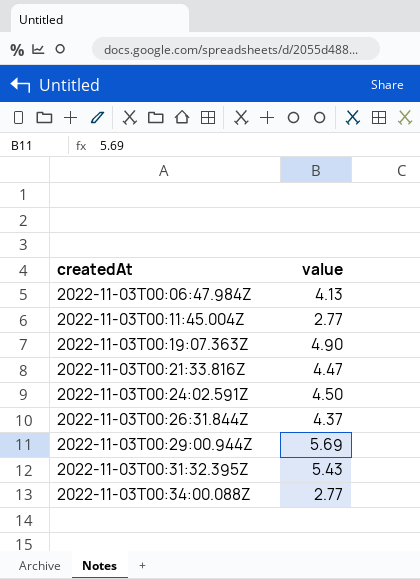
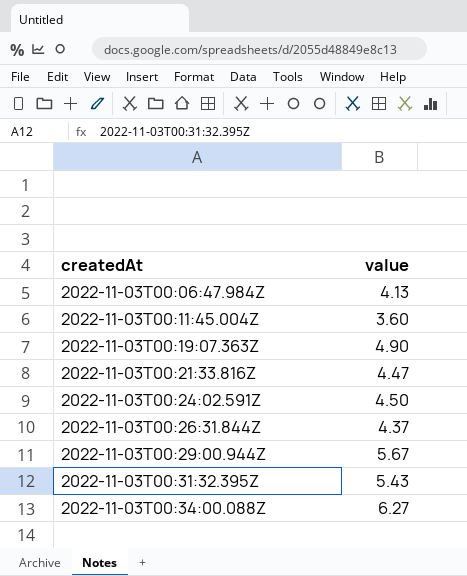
2022-11-03T00:11:45.004Z | value: 2.77 -> 3.60
2022-11-03T00:29:00.944Z | value: 5.69 -> 5.67
2022-11-03T00:34:00.088Z | value: 2.77 -> 6.27

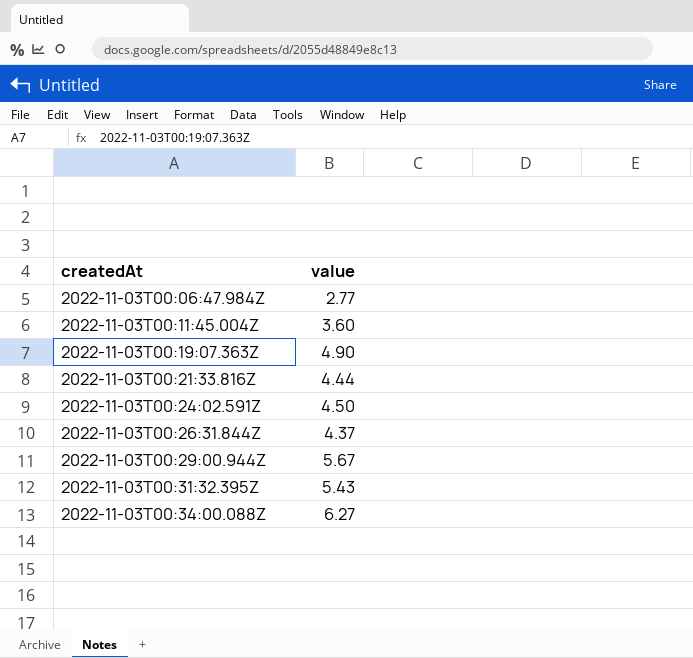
2022-11-03T00:06:47.984Z | value: 4.13 -> 2.77
2022-11-03T00:21:33.816Z | value: 4.47 -> 4.44

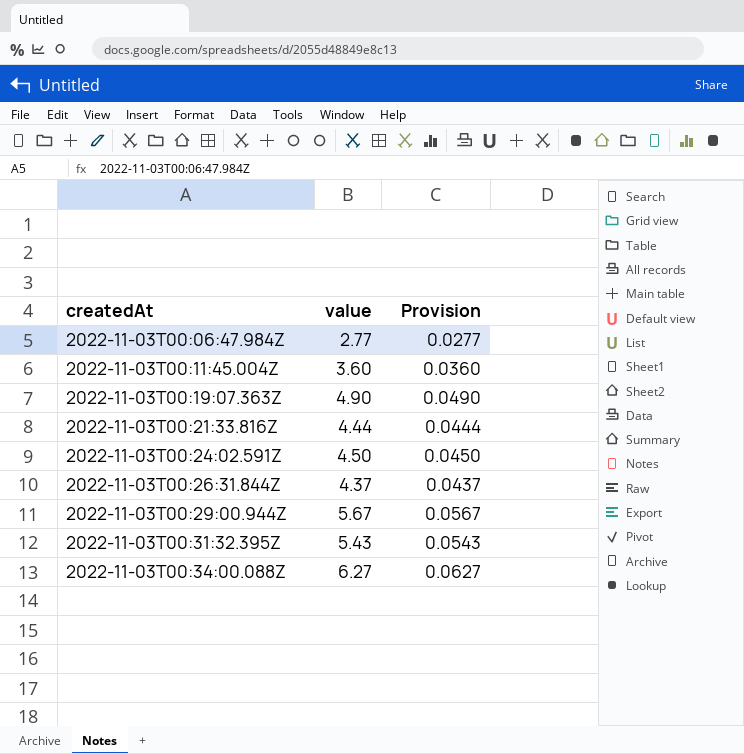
column Provision | formula: none -> [value] * 0.01

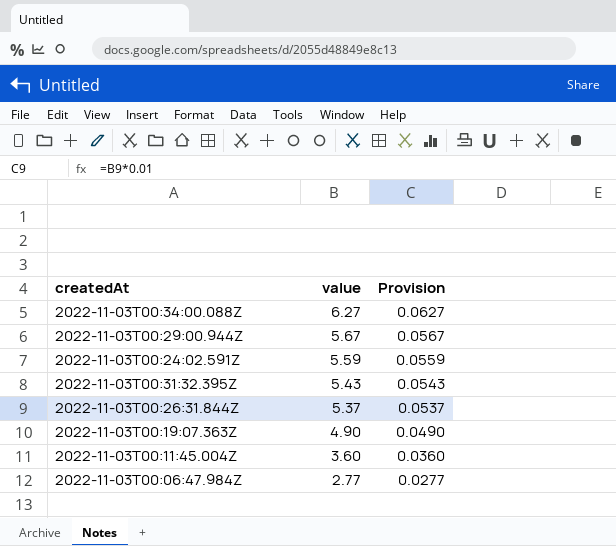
row order: createdAt ascending -> value descending
row 2022-11-03T00:21:33.816Z: 4.44 | 0.0444 -> none
2022-11-03T00:24:02.591Z | value: 4.50 -> 5.59
2022-11-03T00:24:02.591Z | Provision: 0.0450 -> 0.0559
2022-11-03T00:26:31.844Z | value: 4.37 -> 5.37
2022-11-03T00:26:31.844Z | Provision: 0.0437 -> 0.0537

